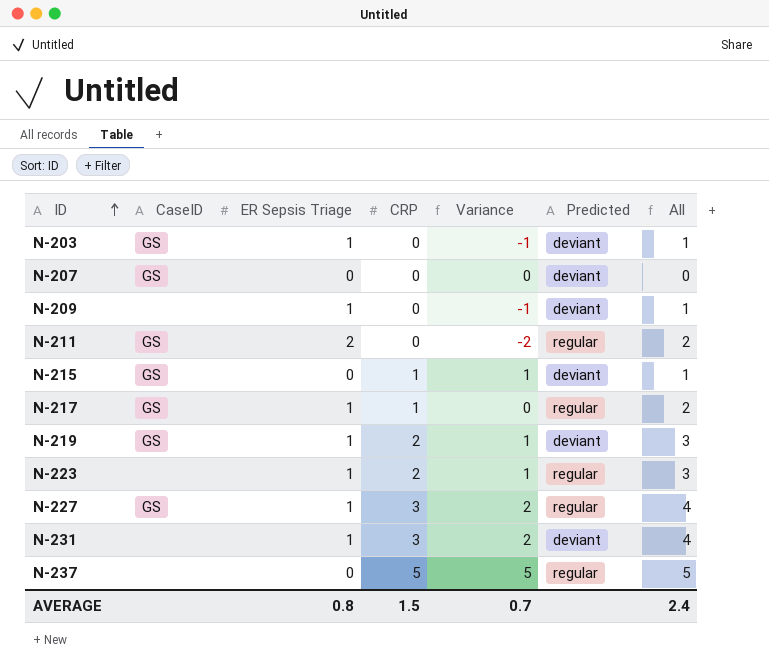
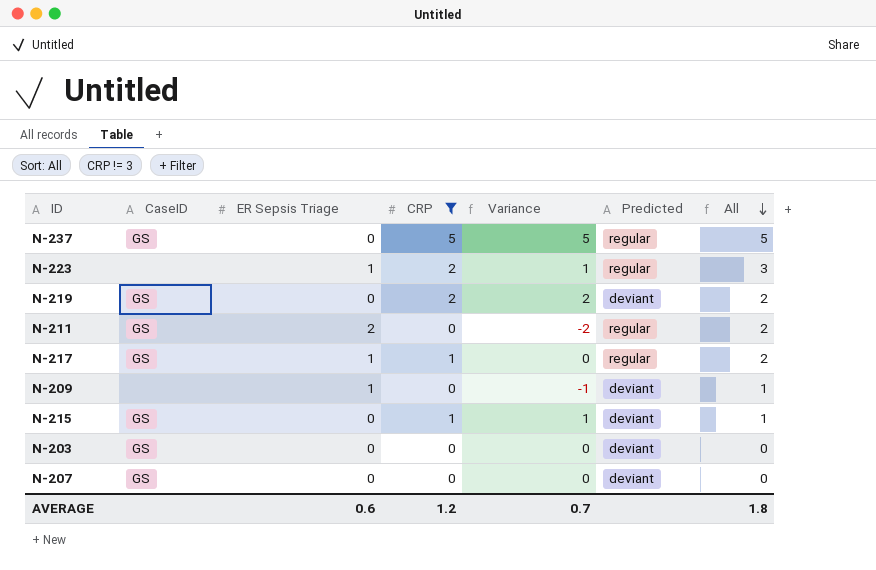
filter: none -> CRP != 3
row order: ID ascending -> All descending
N-237 | CaseID: none -> GS
N-219 | ER Sepsis Triage: 1 -> 0
N-219 | Variance: 1 -> 2
N-219 | All: 3 -> 2
N-203 | ER Sepsis Triage: 1 -> 0
N-203 | Variance: -1 -> 0
N-203 | All: 1 -> 0
AVERAGE | ER Sepsis Triage: 0.8 -> 0.6
AVERAGE | CRP: 1.5 -> 1.2
AVERAGE | All: 2.4 -> 1.8

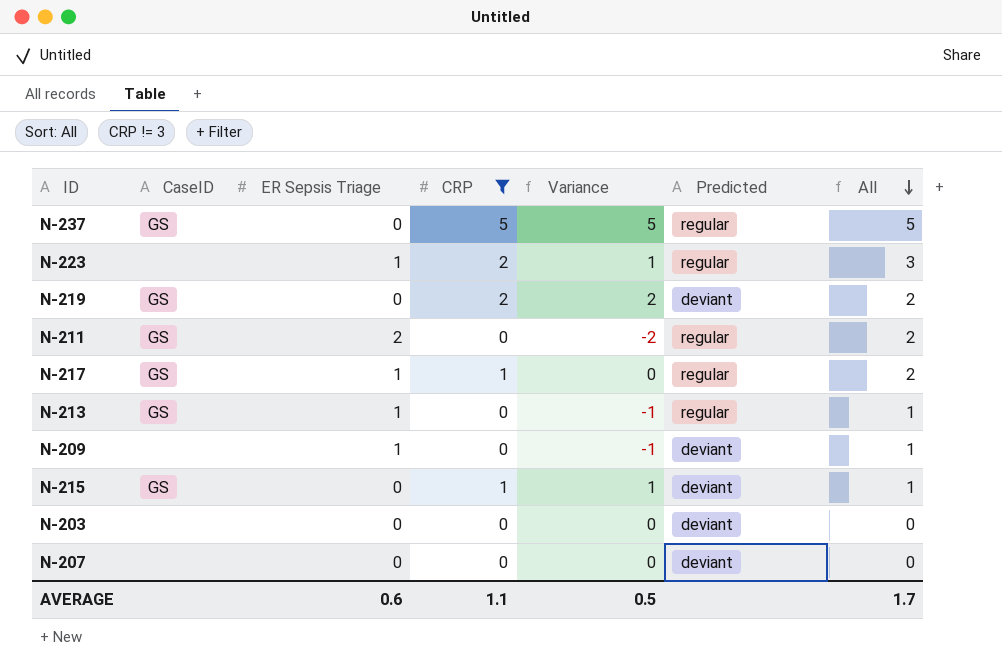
row N-213: none -> GS | 1 | 0 | -1 | regular | 1
N-203 | CaseID: GS -> none
N-207 | CaseID: GS -> none
AVERAGE | CRP: 1.2 -> 1.1
AVERAGE | Variance: 0.7 -> 0.5
AVERAGE | All: 1.8 -> 1.7

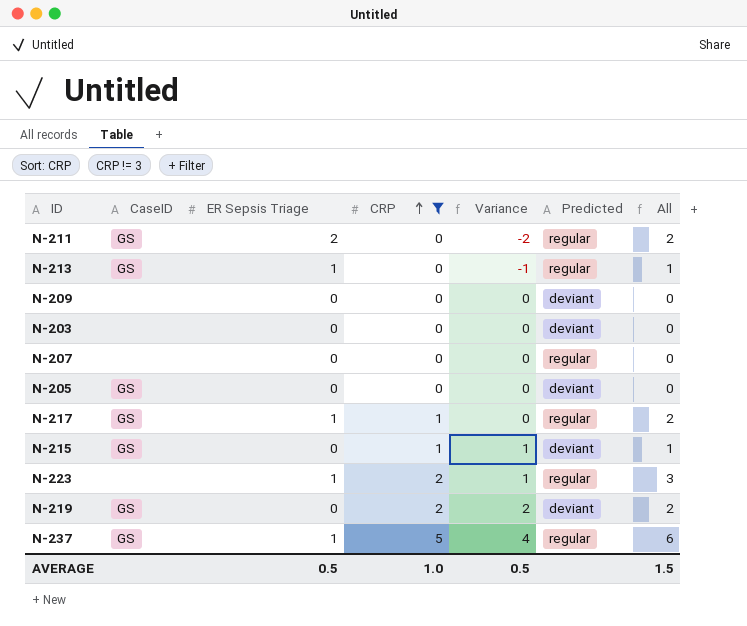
row order: All descending -> CRP ascending
N-209 | ER Sepsis Triage: 1 -> 0
N-209 | Variance: -1 -> 0
N-209 | All: 1 -> 0
N-207 | Predicted: deviant -> regular
row N-205: none -> GS | 0 | 0 | 0 | deviant | 0
N-237 | ER Sepsis Triage: 0 -> 1
N-237 | Variance: 5 -> 4
N-237 | All: 5 -> 6
AVERAGE | ER Sepsis Triage: 0.6 -> 0.5
AVERAGE | CRP: 1.1 -> 1.0
AVERAGE | All: 1.7 -> 1.5

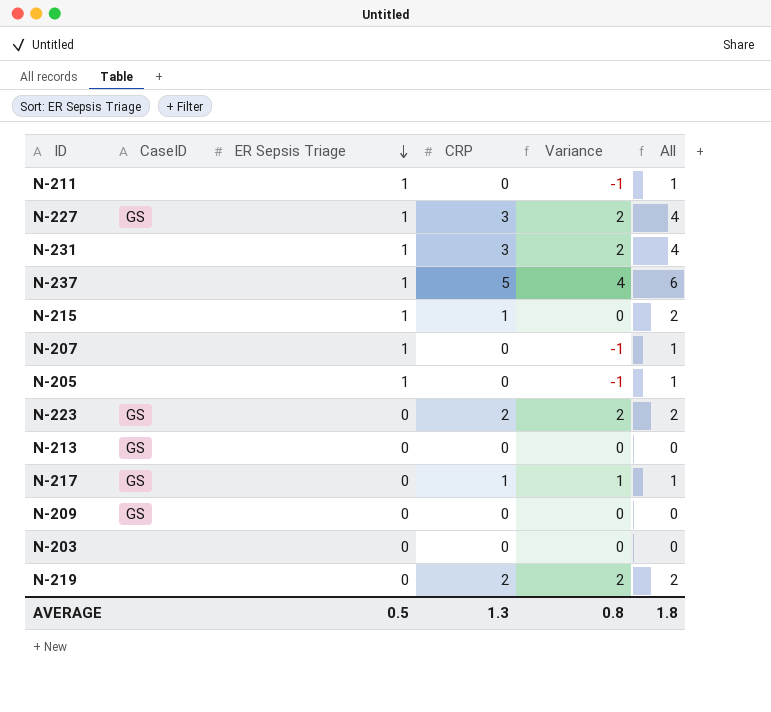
filter: CRP != 3 -> none
row order: CRP ascending -> ER Sepsis Triage descending
column Predicted | position: 6 -> none
N-211 | CaseID: GS -> none
N-211 | ER Sepsis Triage: 2 -> 1
N-211 | Variance: -2 -> -1
N-211 | All: 2 -> 1
N-237 | CaseID: GS -> none
N-215 | CaseID: GS -> none
N-215 | ER Sepsis Triage: 0 -> 1
N-215 | Variance: 1 -> 0
N-215 | All: 1 -> 2
N-207 | ER Sepsis Triage: 0 -> 1
N-207 | Variance: 0 -> -1
N-207 | All: 0 -> 1
N-205 | CaseID: GS -> none
N-205 | ER Sepsis Triage: 0 -> 1
N-205 | Variance: 0 -> -1
N-205 | All: 0 -> 1
N-223 | CaseID: none -> GS
N-223 | ER Sepsis Triage: 1 -> 0
N-223 | Variance: 1 -> 2
N-223 | All: 3 -> 2
N-213 | ER Sepsis Triage: 1 -> 0
N-213 | Variance: -1 -> 0
N-213 | All: 1 -> 0
N-217 | ER Sepsis Triage: 1 -> 0
N-217 | Variance: 0 -> 1
N-217 | All: 2 -> 1
N-209 | CaseID: none -> GS
N-219 | CaseID: GS -> none
AVERAGE | CRP: 1.0 -> 1.3
AVERAGE | Variance: 0.5 -> 0.8
AVERAGE | All: 1.5 -> 1.8

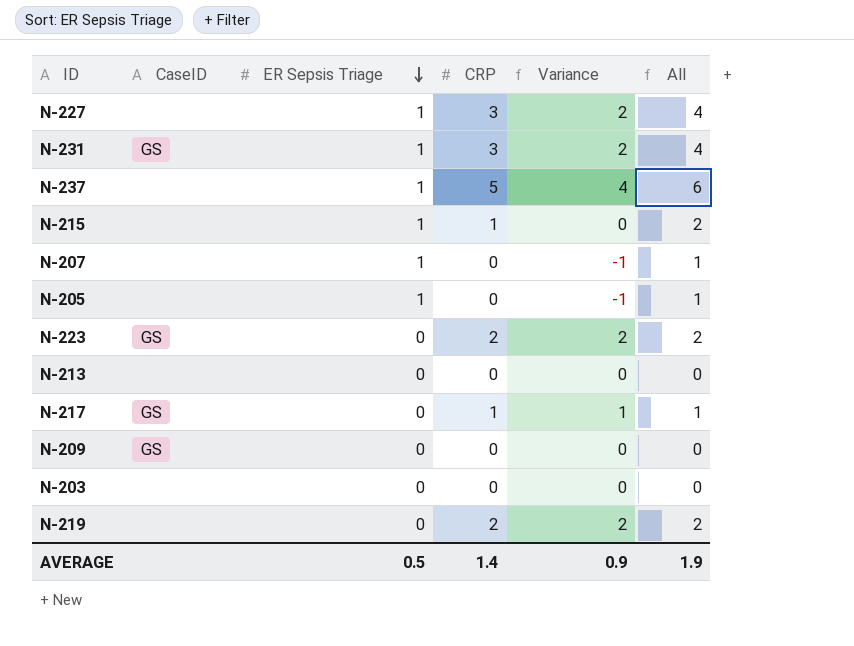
row N-211: none | 1 | 0 | -1 | 1 -> none
N-227 | CaseID: GS -> none
N-231 | CaseID: none -> GS
N-213 | CaseID: GS -> none
AVERAGE | CRP: 1.3 -> 1.4
AVERAGE | Variance: 0.8 -> 0.9
AVERAGE | All: 1.8 -> 1.9

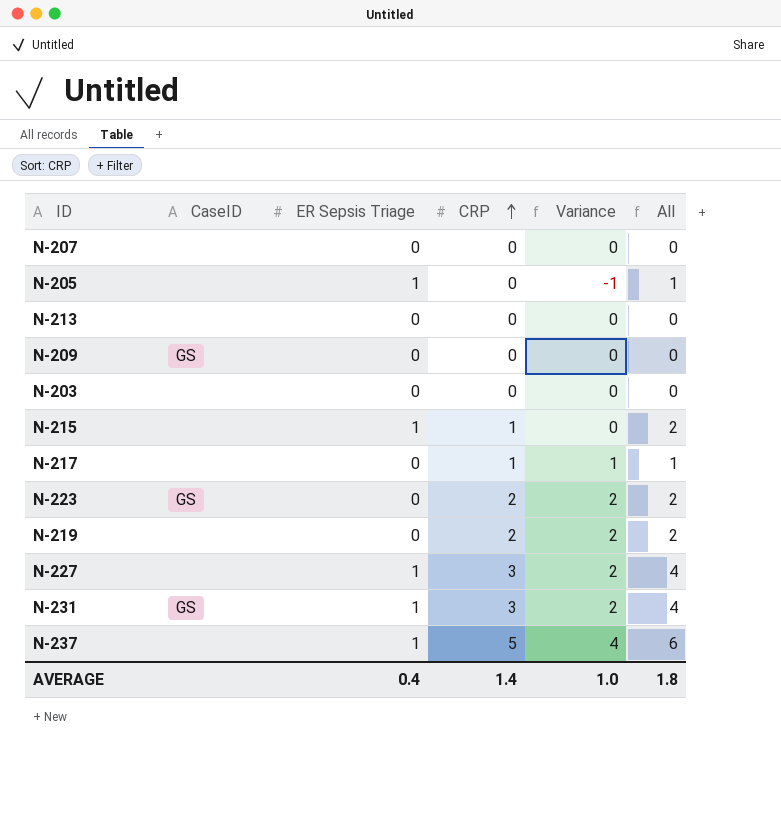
row order: ER Sepsis Triage descending -> CRP ascending
N-207 | ER Sepsis Triage: 1 -> 0
N-207 | Variance: -1 -> 0
N-207 | All: 1 -> 0
N-217 | CaseID: GS -> none
AVERAGE | ER Sepsis Triage: 0.5 -> 0.4
AVERAGE | Variance: 0.9 -> 1.0
AVERAGE | All: 1.9 -> 1.8

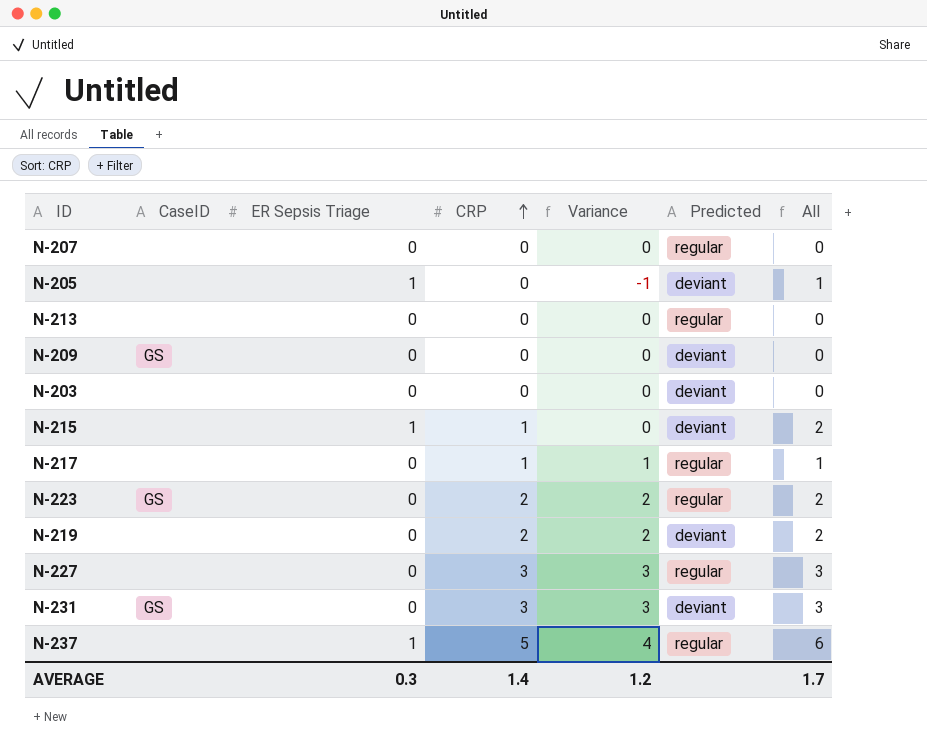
column Predicted | position: none -> 6
N-227 | ER Sepsis Triage: 1 -> 0
N-227 | Variance: 2 -> 3
N-227 | All: 4 -> 3
N-231 | ER Sepsis Triage: 1 -> 0
N-231 | Variance: 2 -> 3
N-231 | All: 4 -> 3
AVERAGE | ER Sepsis Triage: 0.4 -> 0.3
AVERAGE | Variance: 1.0 -> 1.2
AVERAGE | All: 1.8 -> 1.7

